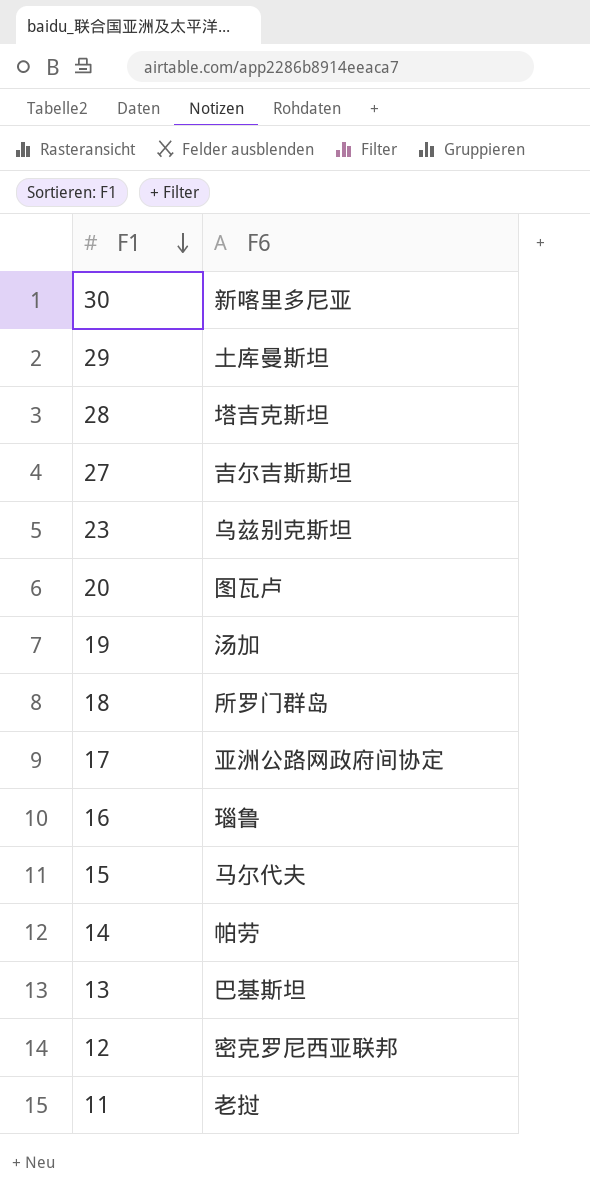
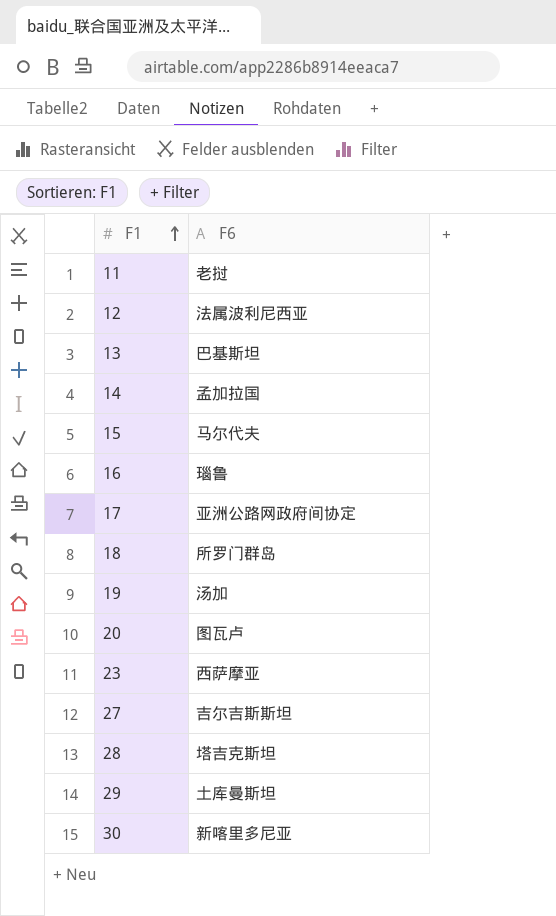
row order: F1 descending -> F1 ascending
12 | F6: 密克罗尼西亚联邦 -> 法属波利尼西亚
14 | F6: 帕劳 -> 孟加拉国
23 | F6: 乌兹别克斯坦 -> 西萨摩亚

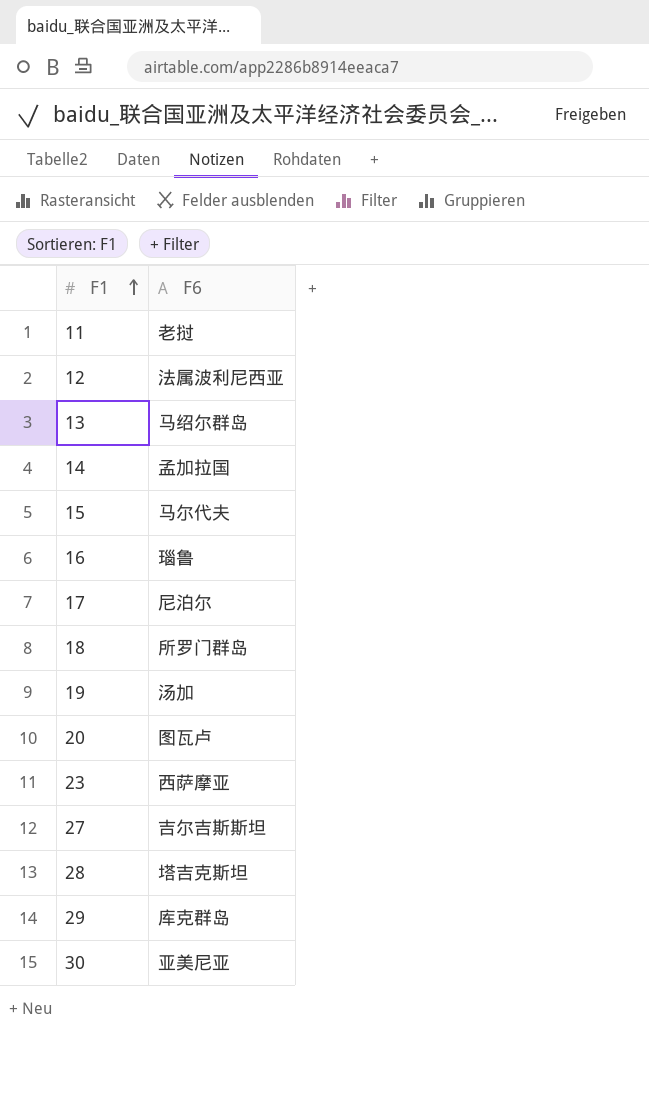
13 | F6: 巴基斯坦 -> 马绍尔群岛
17 | F6: 亚洲公路网政府间协定 -> 尼泊尔
29 | F6: 土库曼斯坦 -> 库克群岛
30 | F6: 新喀里多尼亚 -> 亚美尼亚

